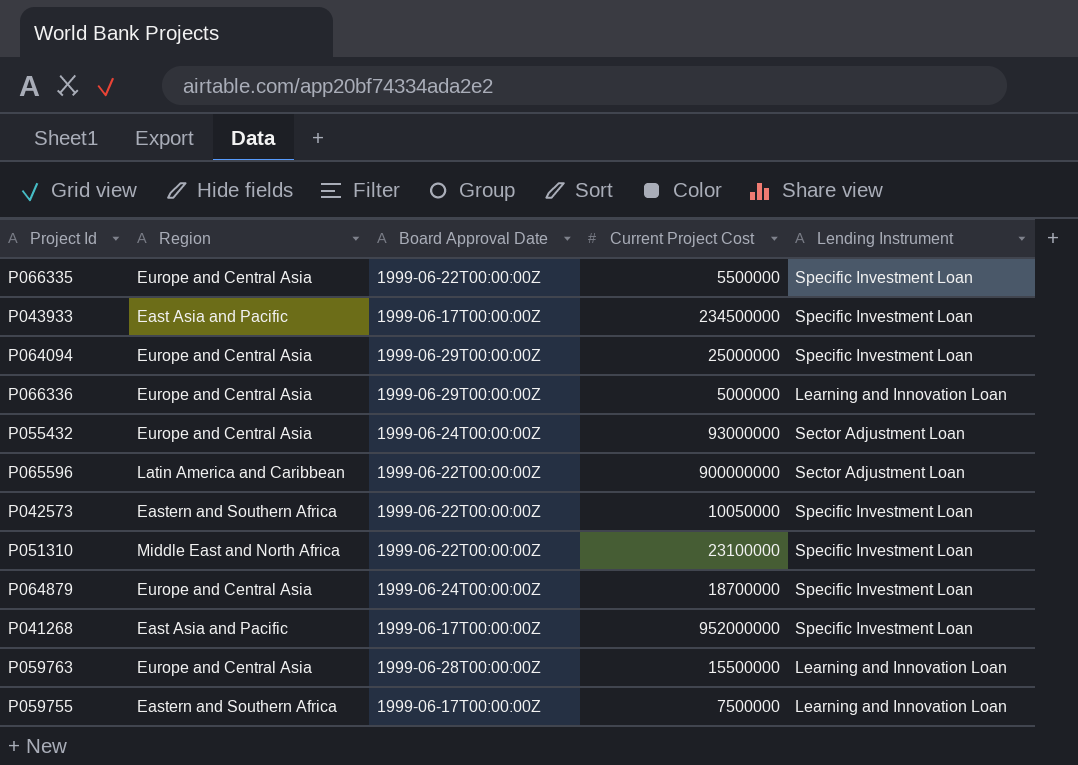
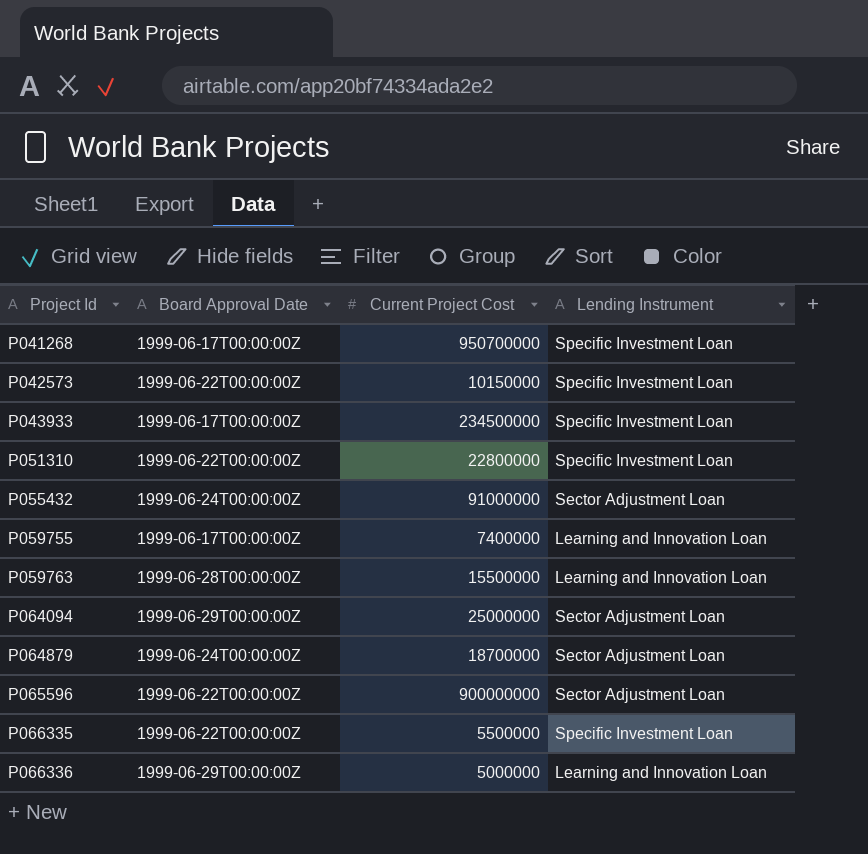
row order: none -> Project Id ascending
column Region | position: 2 -> none
P041268 | Current Project Cost: 952000000 -> 950700000
P042573 | Current Project Cost: 10050000 -> 10150000
P051310 | Current Project Cost: 23100000 -> 22800000
P055432 | Current Project Cost: 93000000 -> 91000000
P059755 | Current Project Cost: 7500000 -> 7400000
P064094 | Lending Instrument: Specific Investment Loan -> Sector Adjustment Loan
P064879 | Lending Instrument: Specific Investment Loan -> Sector Adjustment Loan

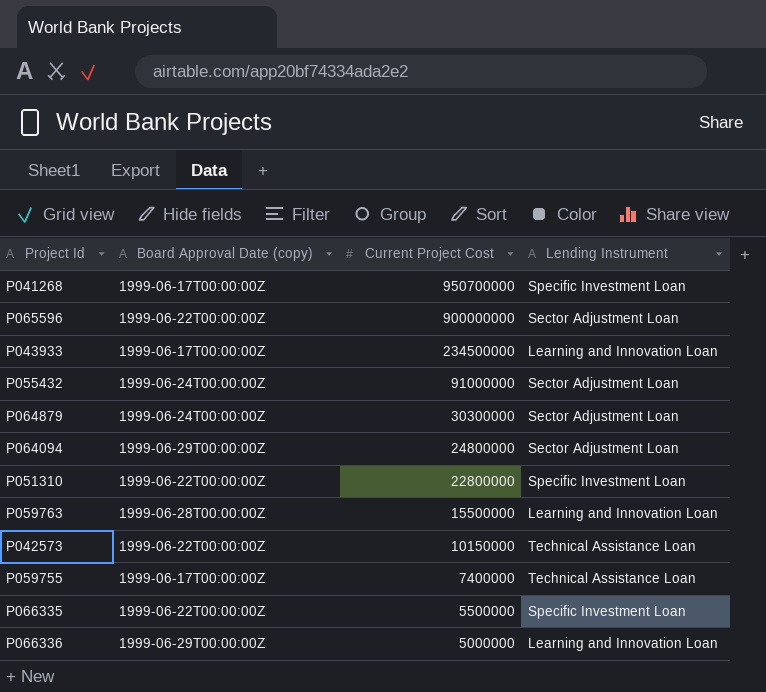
row order: Project Id ascending -> Current Project Cost descending
column name: Board Approval Date -> Board Approval Date (copy)
P043933 | Lending Instrument: Specific Investment Loan -> Learning and Innovation Loan
P064879 | Current Project Cost: 18700000 -> 30300000
P064094 | Current Project Cost: 25000000 -> 24800000
P042573 | Lending Instrument: Specific Investment Loan -> Technical Assistance Loan
P059755 | Lending Instrument: Learning and Innovation Loan -> Technical Assistance Loan

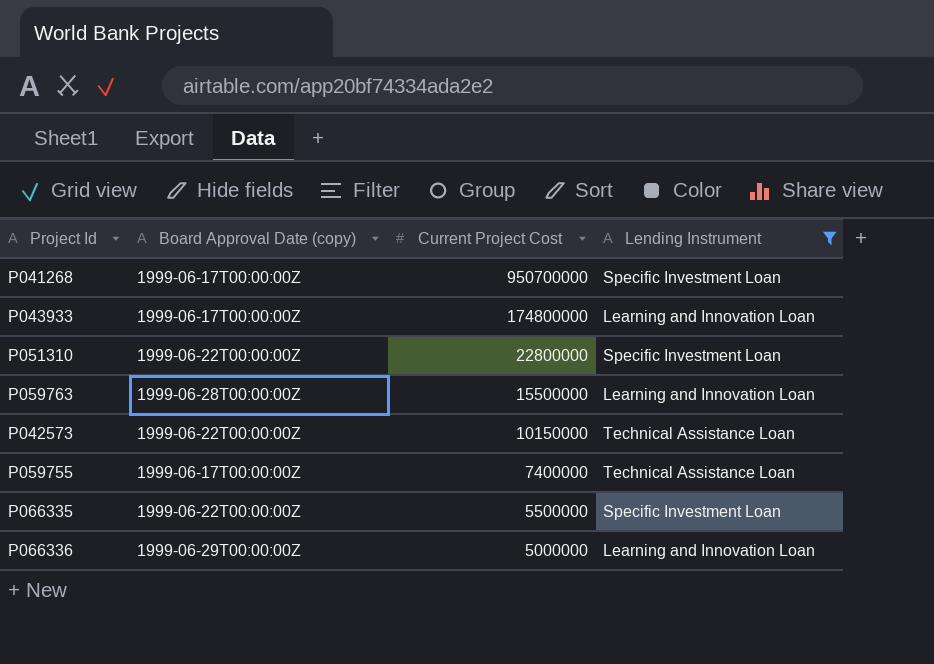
filter: none -> Lending Instrument != Sector Adjustment Loan
P043933 | Current Project Cost: 234500000 -> 174800000

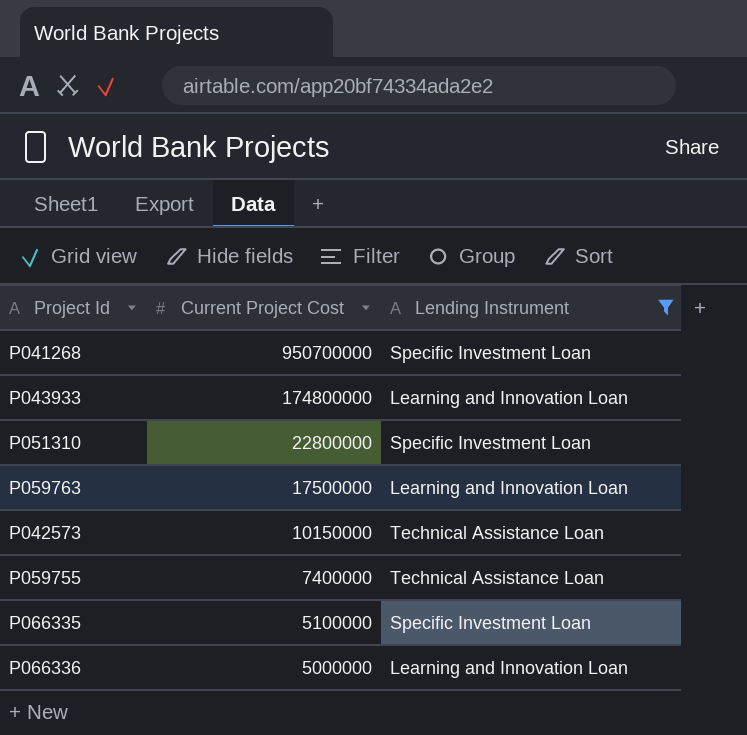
column Board Approval Date (copy) | position: 2 -> none
P059763 | Current Project Cost: 15500000 -> 17500000
P066335 | Current Project Cost: 5500000 -> 5100000

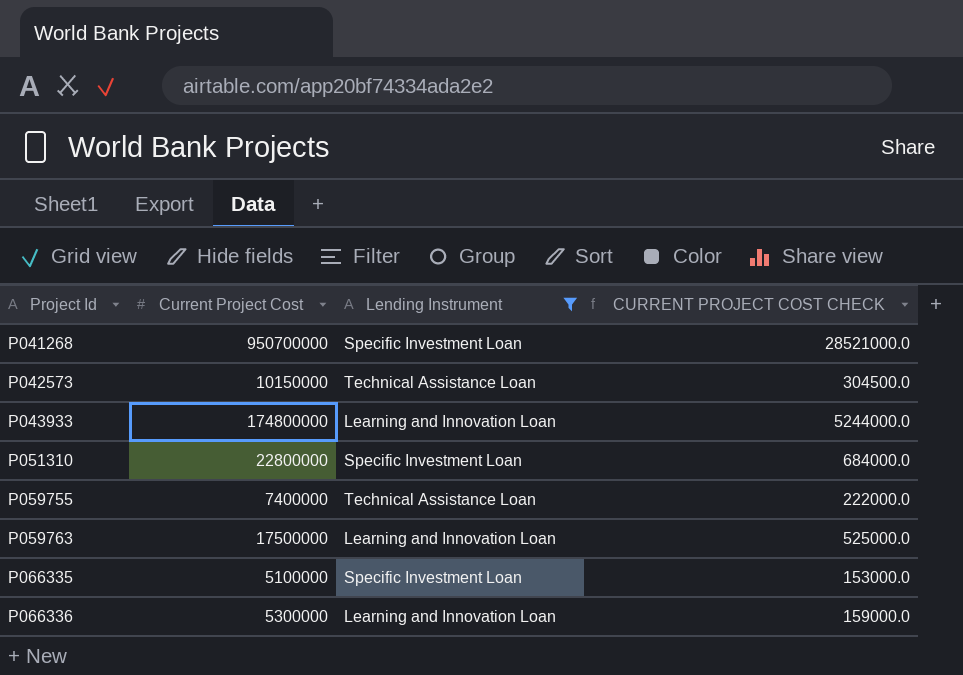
row order: Current Project Cost descending -> Project Id ascending
column CURRENT PROJECT COST CHECK | formula: none -> [Current Project Cost] * 0.03
P066336 | Current Project Cost: 5000000 -> 5300000

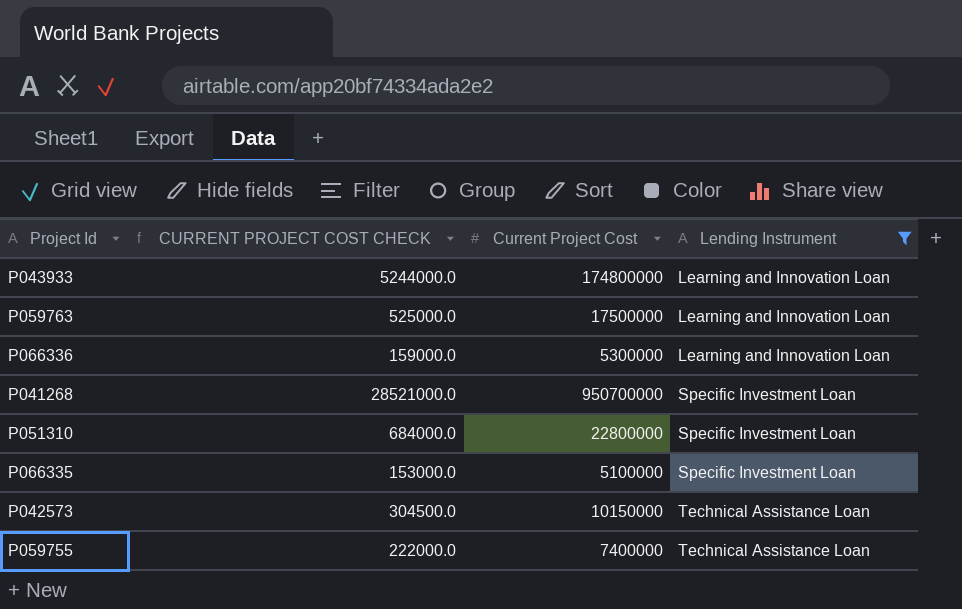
row order: Project Id ascending -> Lending Instrument ascending
column CURRENT PROJECT COST CHECK | position: 4 -> 2

